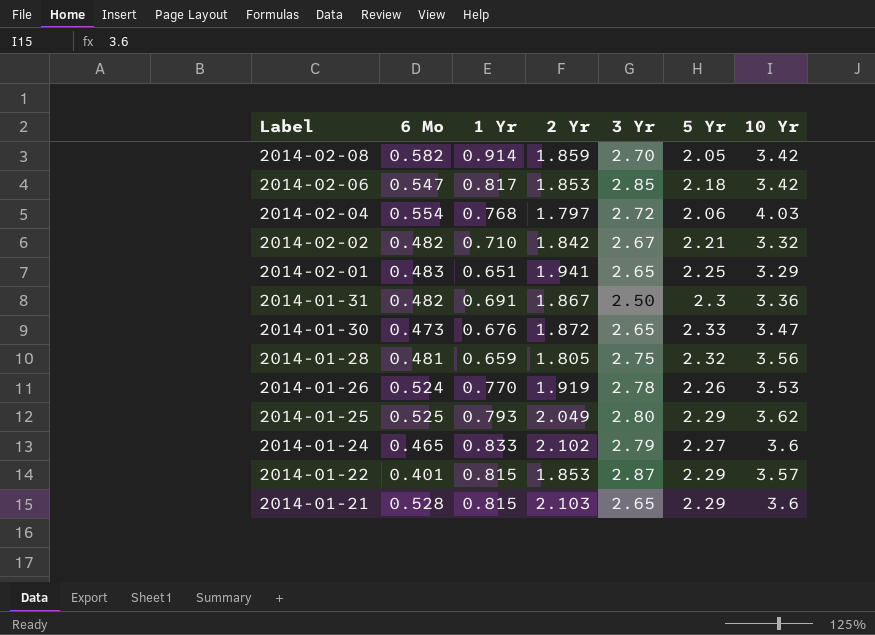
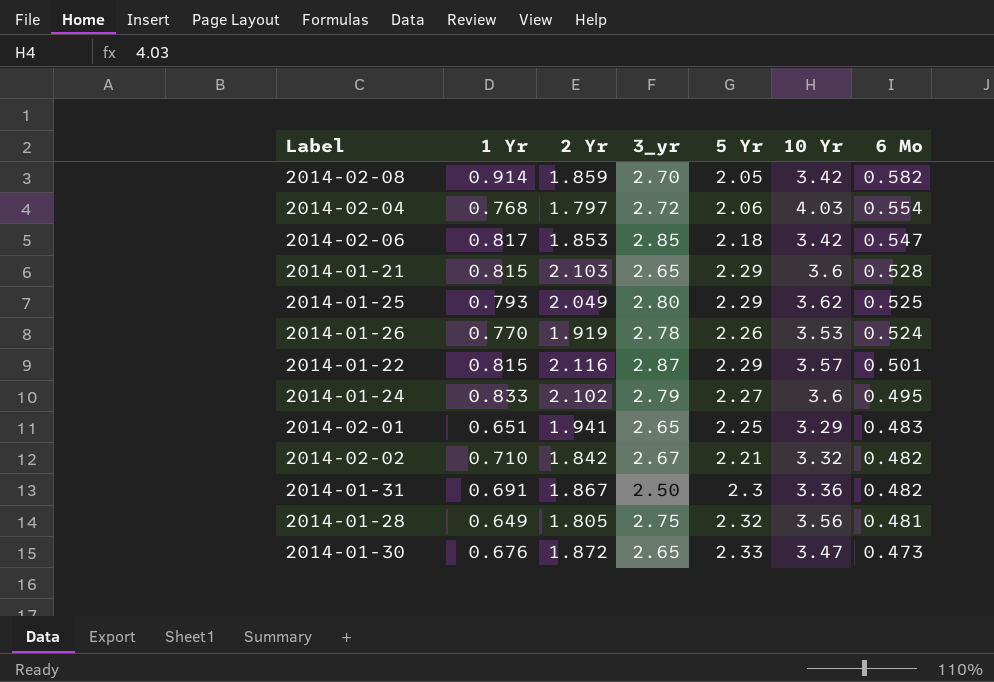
row order: Label descending -> 6 Mo descending
column name: 3 Yr -> 3_yr
column 6 Mo | position: 2 -> 7
2014-01-22 | 2 Yr: 1.853 -> 2.116
2014-01-22 | 6 Mo: 0.401 -> 0.501
2014-01-24 | 6 Mo: 0.465 -> 0.495
2014-01-28 | 1 Yr: 0.659 -> 0.649

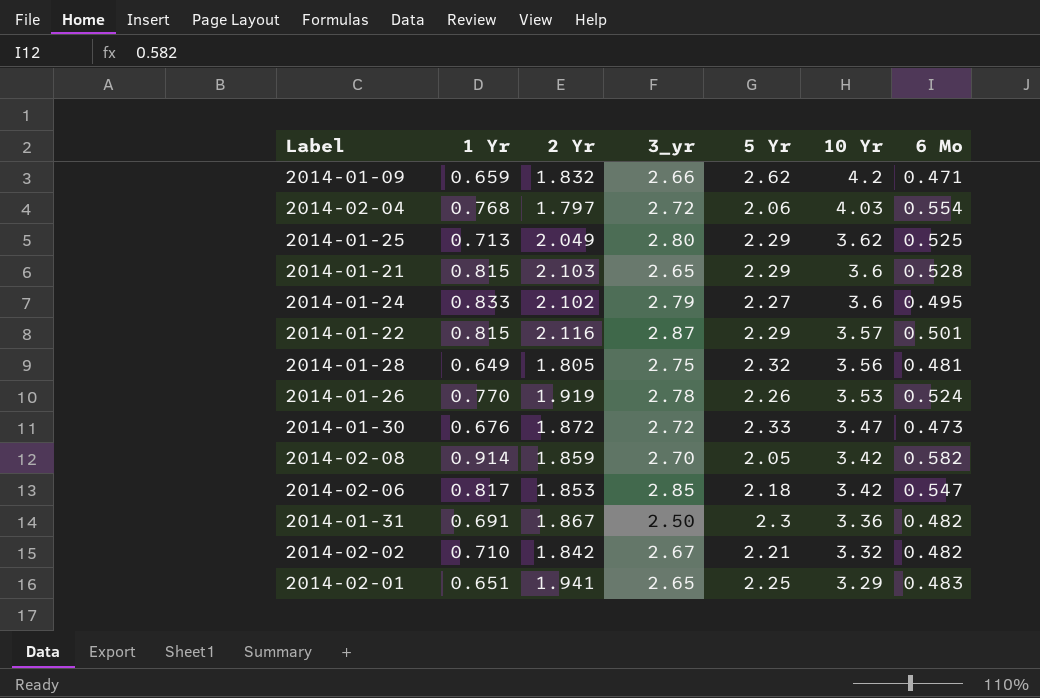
row order: 6 Mo descending -> 10 Yr descending
row 2014-01-09: none -> 0.659 | 1.832 | 2.66 | 2.62 | 4.2 | 0.471
2014-01-25 | 1 Yr: 0.793 -> 0.713
2014-01-30 | 3_yr: 2.65 -> 2.72

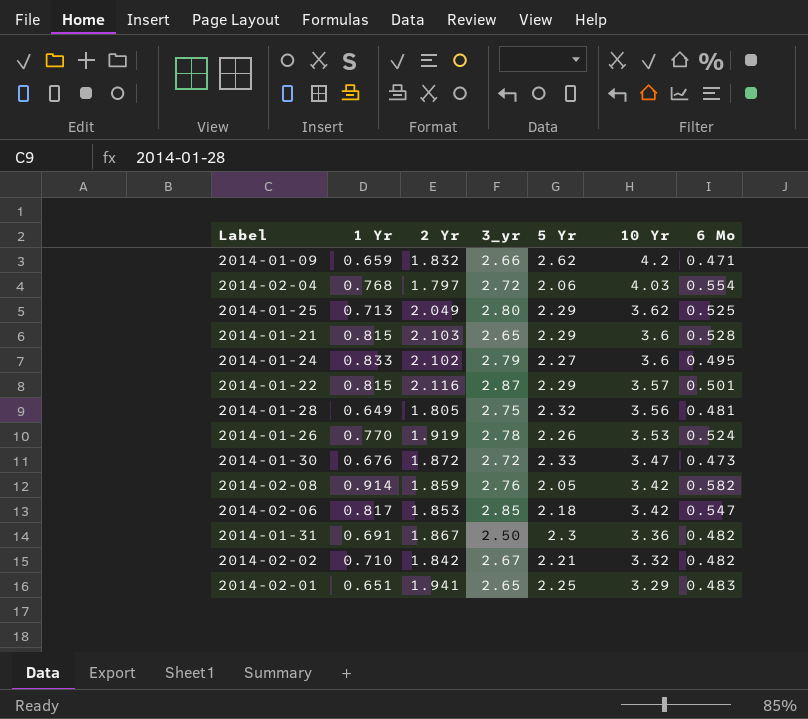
2014-02-08 | 3_yr: 2.70 -> 2.76

